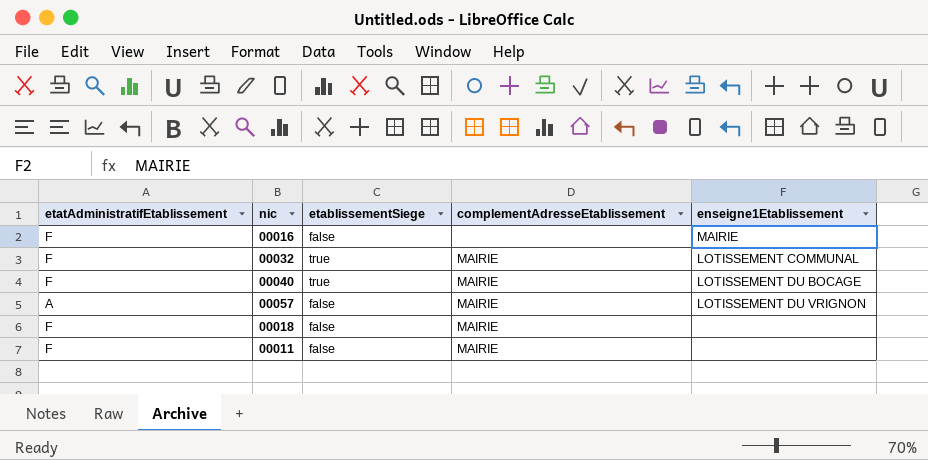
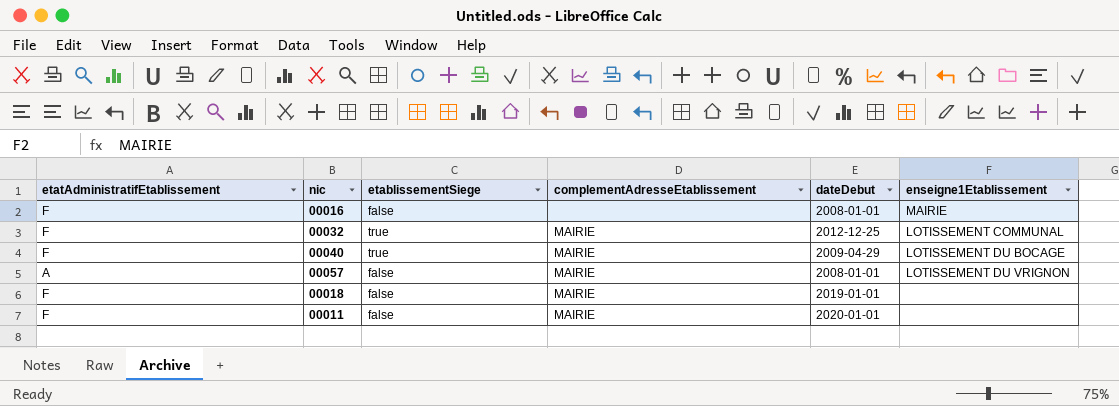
column dateDebut | position: none -> 5

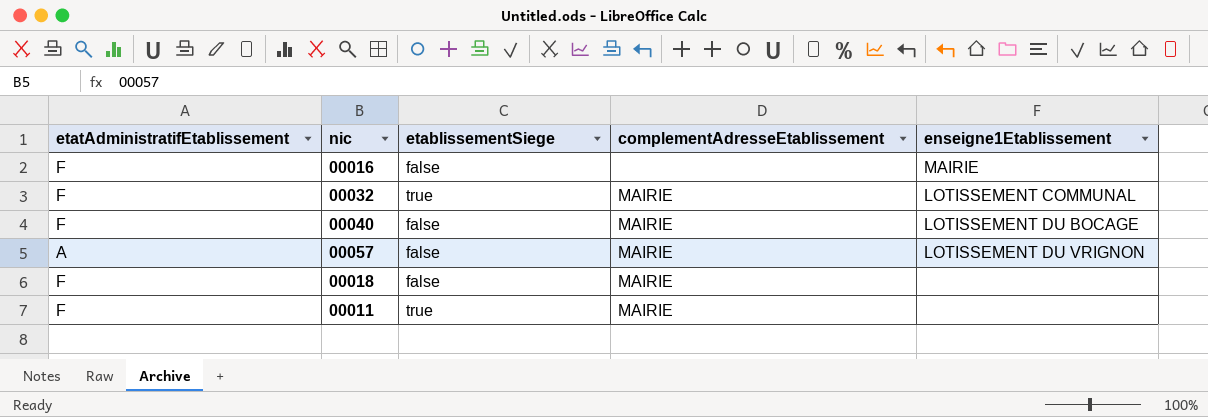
column dateDebut | position: 5 -> none
00040 | etablissementSiege: true -> false
00011 | etablissementSiege: false -> true

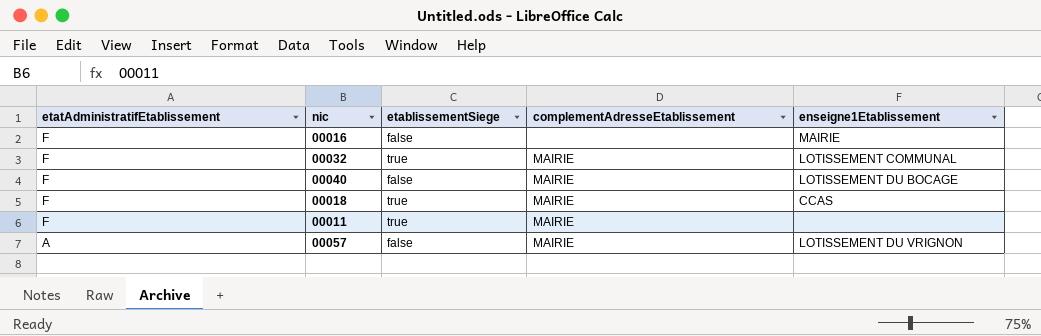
row order: none -> etatAdministratifEtablissement descending
00018 | etablissementSiege: false -> true
00018 | enseigne1Etablissement: none -> CCAS

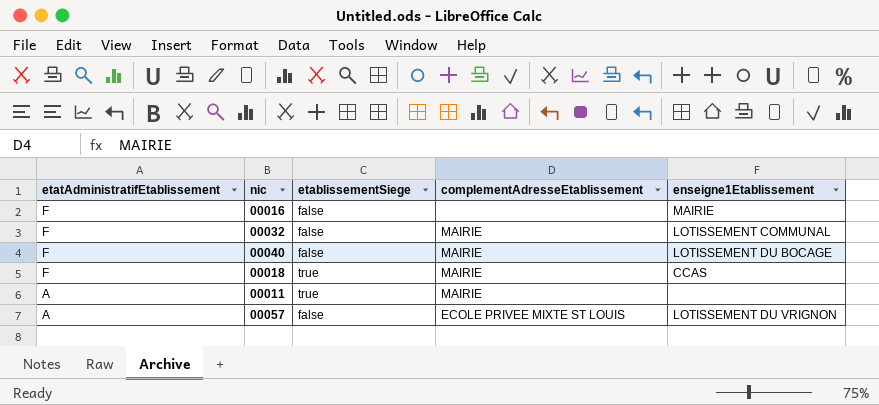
00032 | etablissementSiege: true -> false
00011 | etatAdministratifEtablissement: F -> A
00057 | complementAdresseEtablissement: MAIRIE -> ECOLE PRIVEE MIXTE ST LOUIS

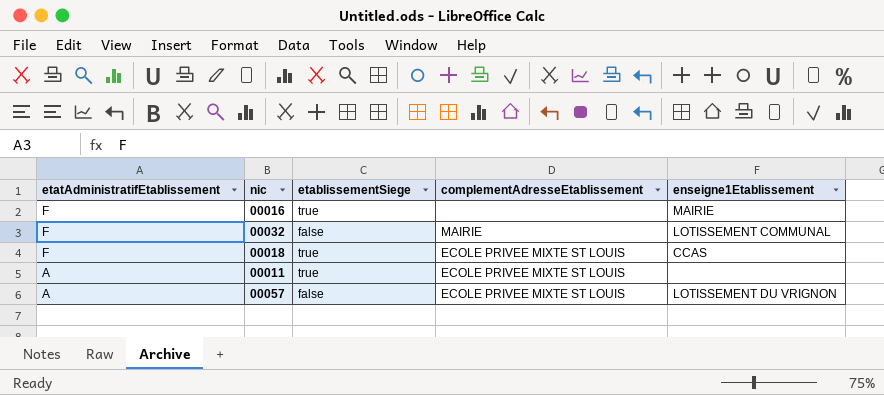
row 00040: F | false | MAIRIE | LOTISSEMENT DU BOCAGE -> none
00016 | etablissementSiege: false -> true
00018 | complementAdresseEtablissement: MAIRIE -> ECOLE PRIVEE MIXTE ST LOUIS
00011 | complementAdresseEtablissement: MAIRIE -> ECOLE PRIVEE MIXTE ST LOUIS

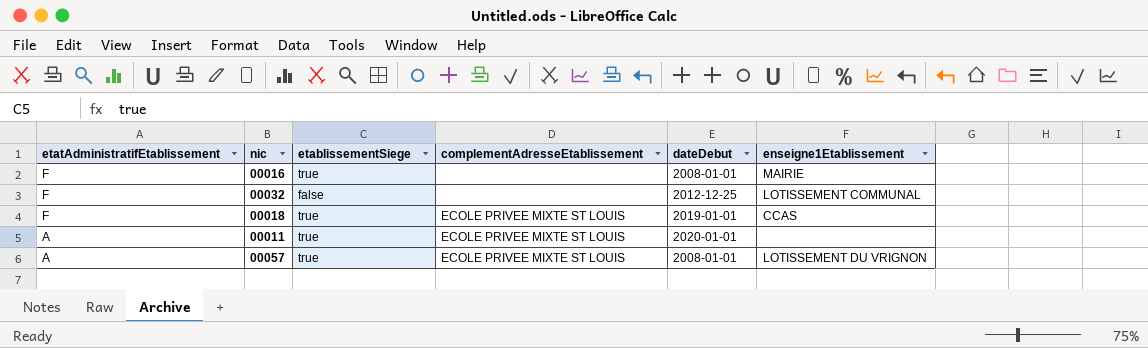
column dateDebut | position: none -> 5
00032 | complementAdresseEtablissement: MAIRIE -> none
00057 | etablissementSiege: false -> true

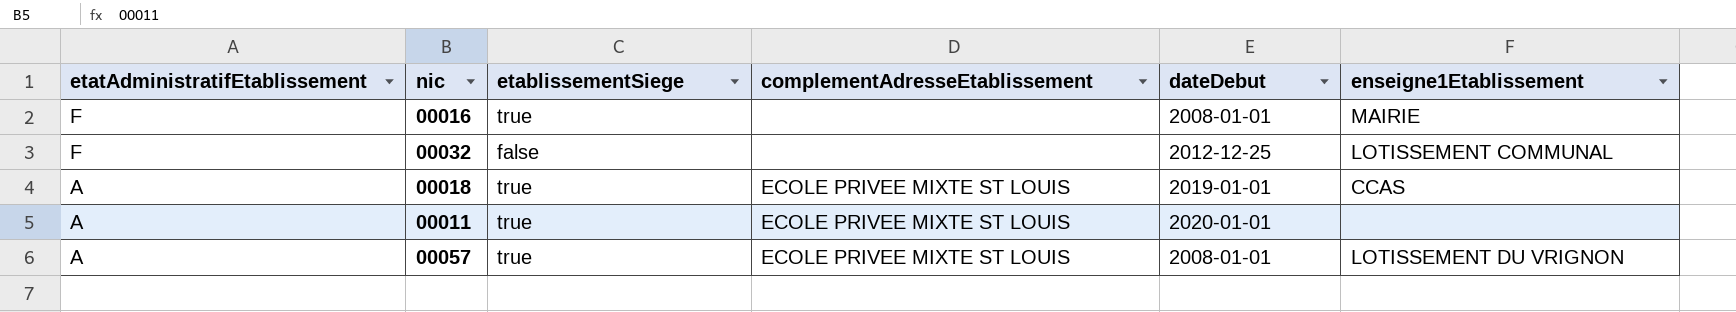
00018 | etatAdministratifEtablissement: F -> A

